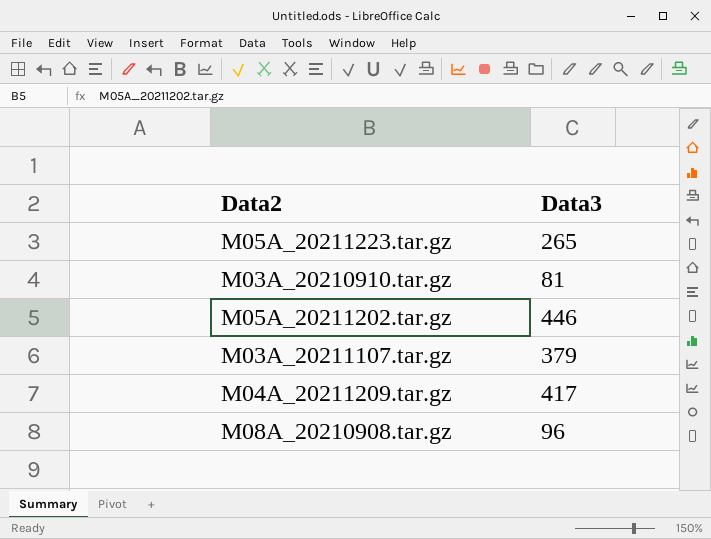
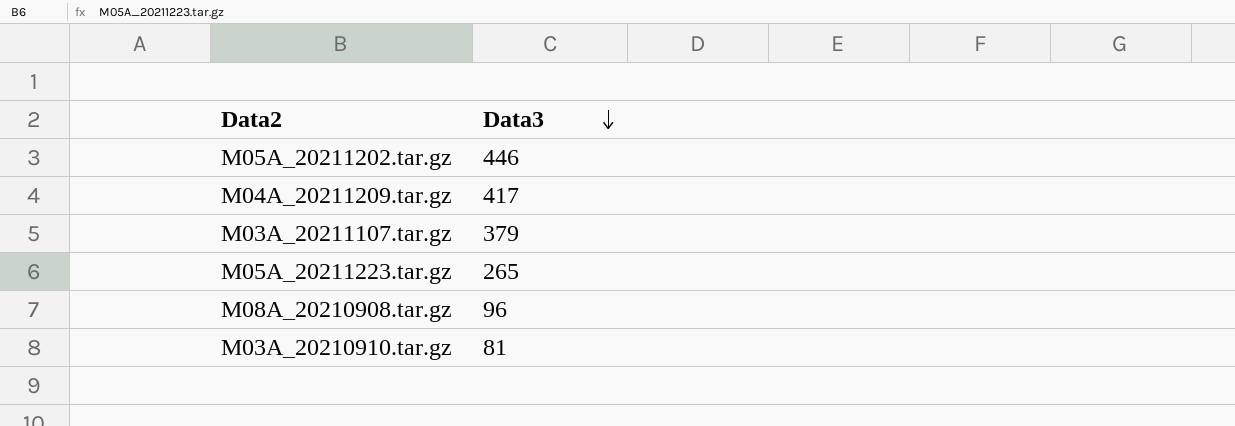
row order: none -> Data3 descending

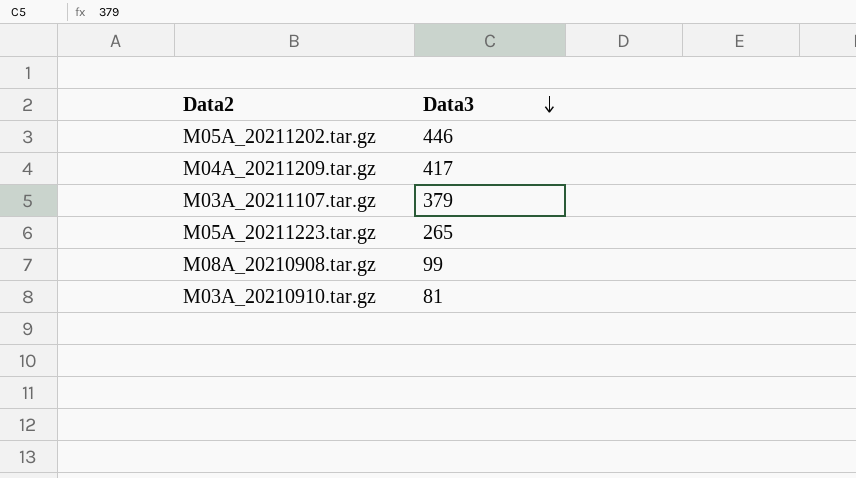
M08A_20210908.tar.gz | Data3: 96 -> 99

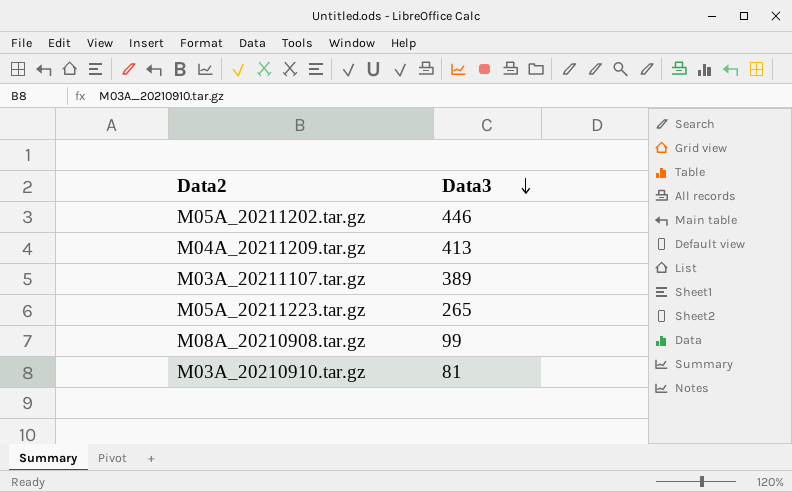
M04A_20211209.tar.gz | Data3: 417 -> 413
M03A_20211107.tar.gz | Data3: 379 -> 389

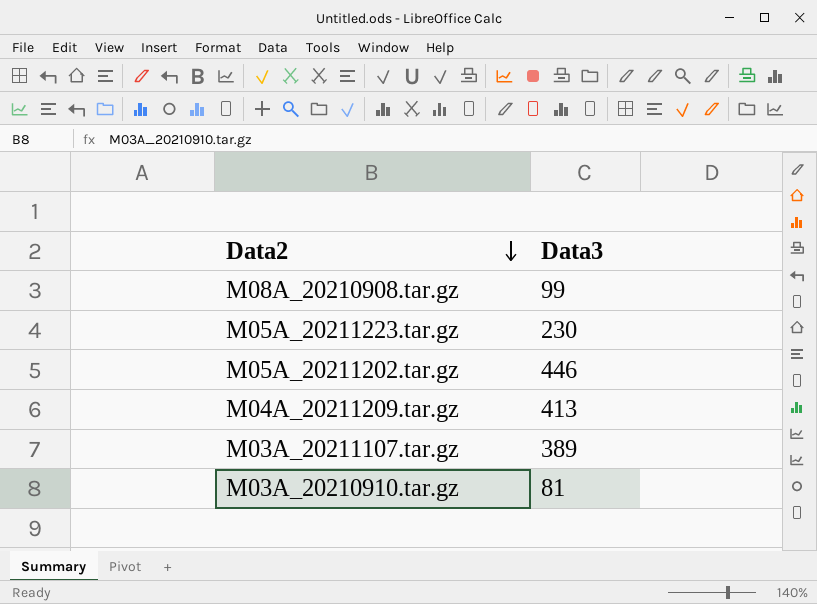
row order: Data3 descending -> Data2 descending
M05A_20211223.tar.gz | Data3: 265 -> 230

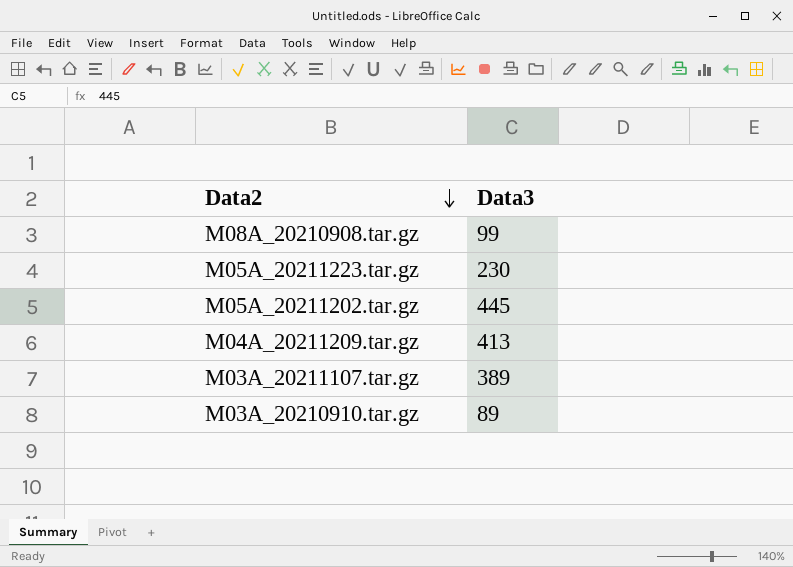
M05A_20211202.tar.gz | Data3: 446 -> 445
M03A_20210910.tar.gz | Data3: 81 -> 89

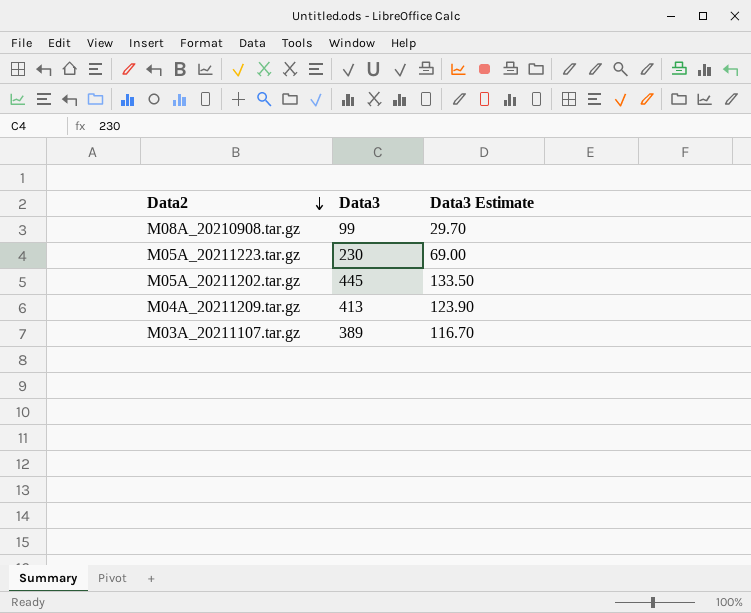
column Data3 Estimate | formula: none -> [Data3] * 0.3
row M03A_20210910.tar.gz: 89 -> none

